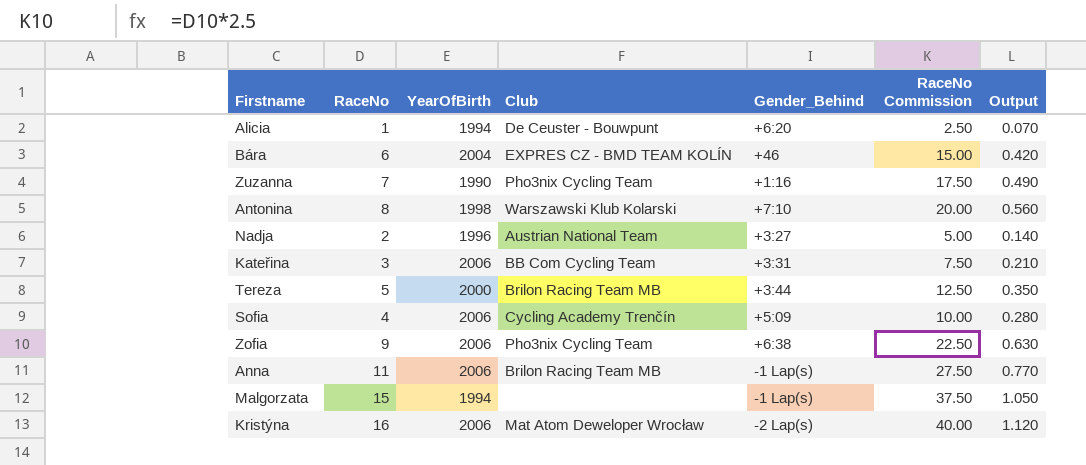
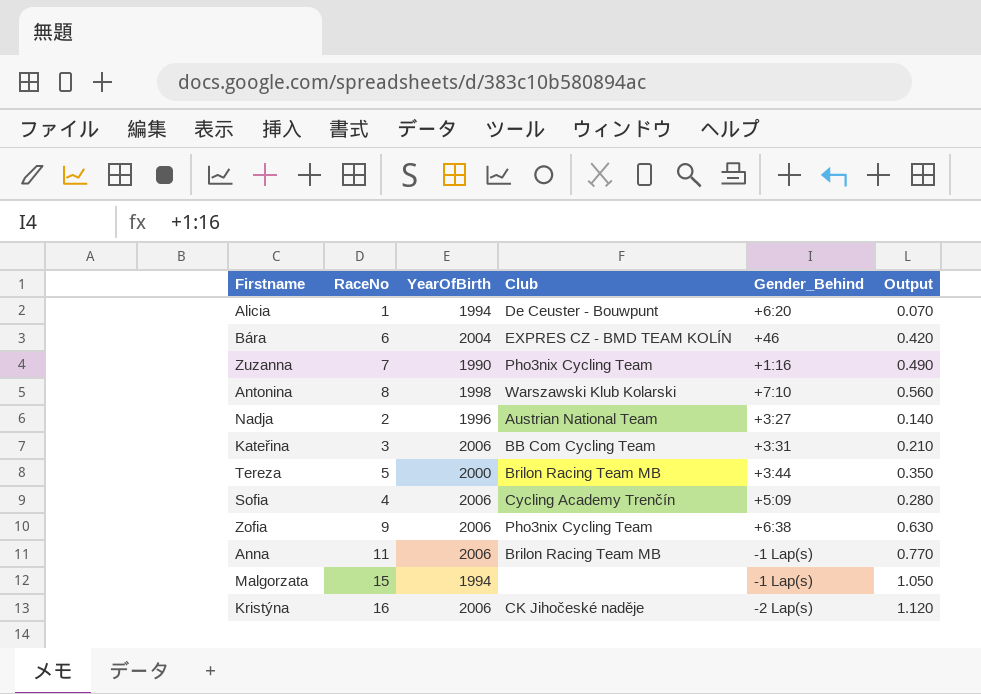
column RaceNo Commission | formula: [RaceNo] * 2.5 -> none
Kristýna | Club: Mat Atom Deweloper Wrocław -> CK Jihočeské naděje

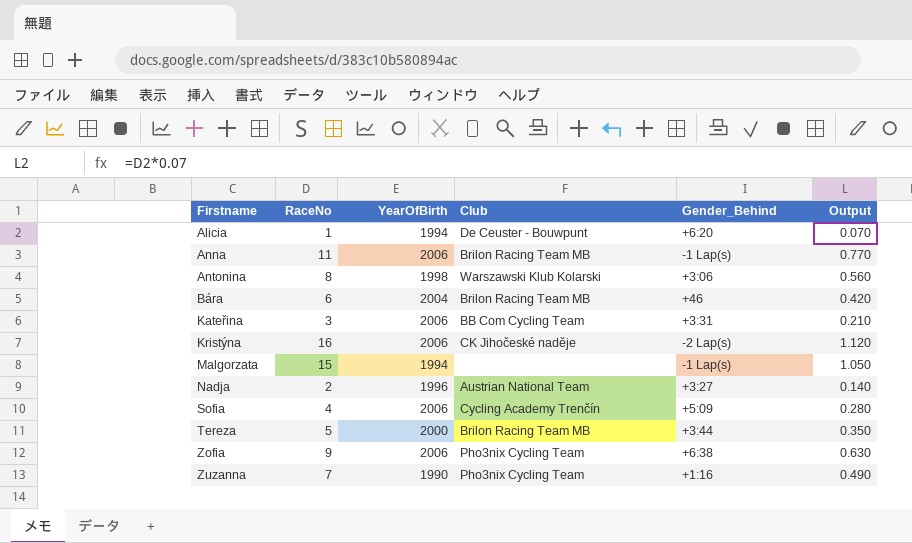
row order: none -> Firstname ascending
Antonina | Gender_Behind: +7:10 -> +3:06
Bára | Club: EXPRES CZ - BMD TEAM KOLÍN -> Brilon Racing Team MB

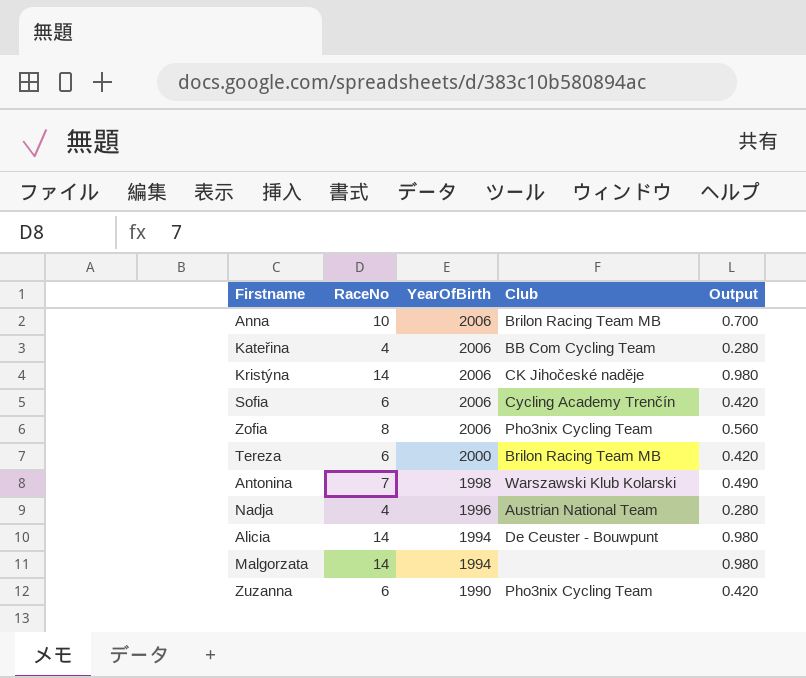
row order: Firstname ascending -> YearOfBirth descending
column Gender_Behind | position: 5 -> none
row Bára: 6 | 2004 | Brilon Racing Team MB | +46 | 0.420 -> none
Anna | RaceNo: 11 -> 10
Anna | Output: 0.770 -> 0.700
Kateřina | RaceNo: 3 -> 4
Kateřina | Output: 0.210 -> 0.280
Kristýna | RaceNo: 16 -> 14
Kristýna | Output: 1.120 -> 0.980
Sofia | RaceNo: 4 -> 6
Sofia | Output: 0.280 -> 0.420
Zofia | RaceNo: 9 -> 8
Zofia | Output: 0.630 -> 0.560
Tereza | RaceNo: 5 -> 6
Tereza | Output: 0.350 -> 0.420
Antonina | RaceNo: 8 -> 7
Antonina | Output: 0.560 -> 0.490
Nadja | RaceNo: 2 -> 4
Nadja | Output: 0.140 -> 0.280
Alicia | RaceNo: 1 -> 14
Alicia | Output: 0.070 -> 0.980
Malgorzata | RaceNo: 15 -> 14
Malgorzata | Output: 1.050 -> 0.980
Zuzanna | RaceNo: 7 -> 6
Zuzanna | Output: 0.490 -> 0.420

